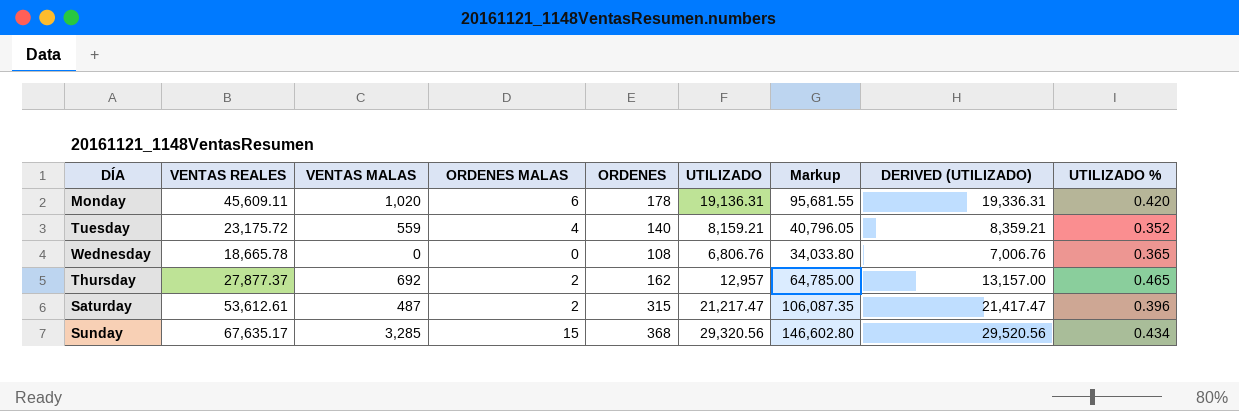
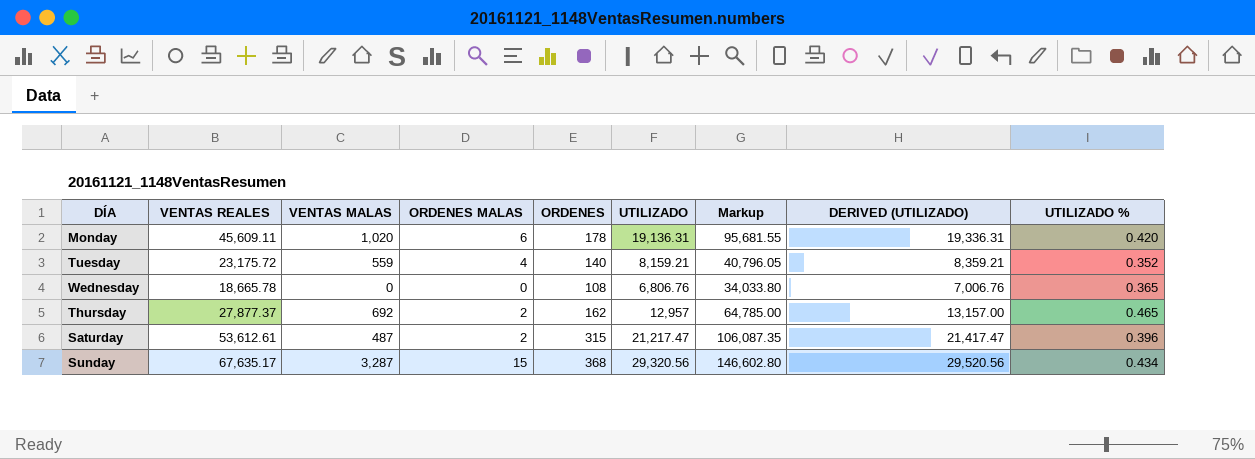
Sunday | VENTAS MALAS: 3,285 -> 3,287

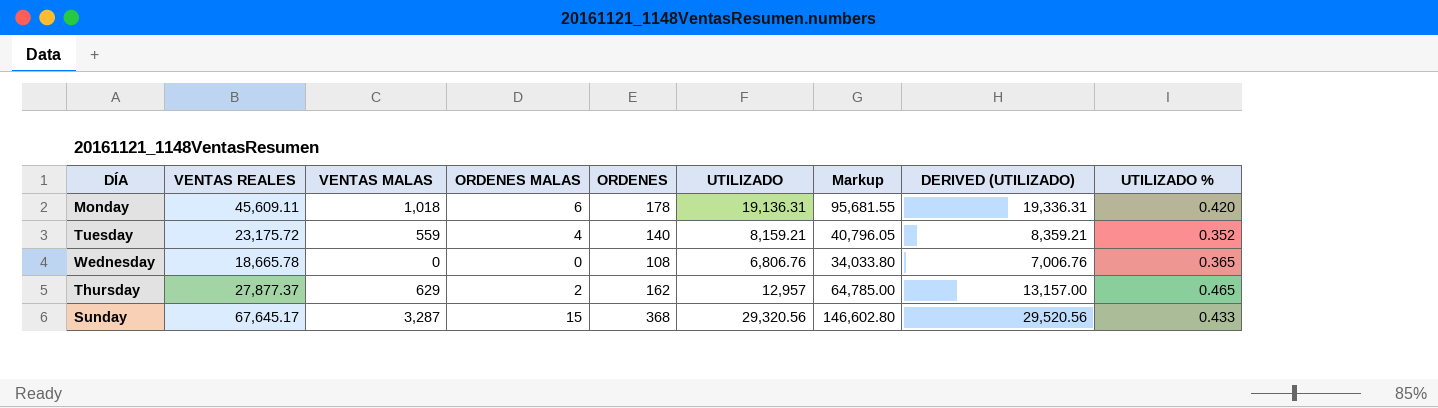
row Saturday: 53,612.61 | 487 | 2 | 315 | 21,217.47 | 106,087.35 | 21,417.47 | 0.396 -> none
Monday | VENTAS MALAS: 1,020 -> 1,018
Thursday | VENTAS MALAS: 692 -> 629
Sunday | VENTAS REALES: 67,635.17 -> 67,645.17
Sunday | UTILIZADO %: 0.434 -> 0.433

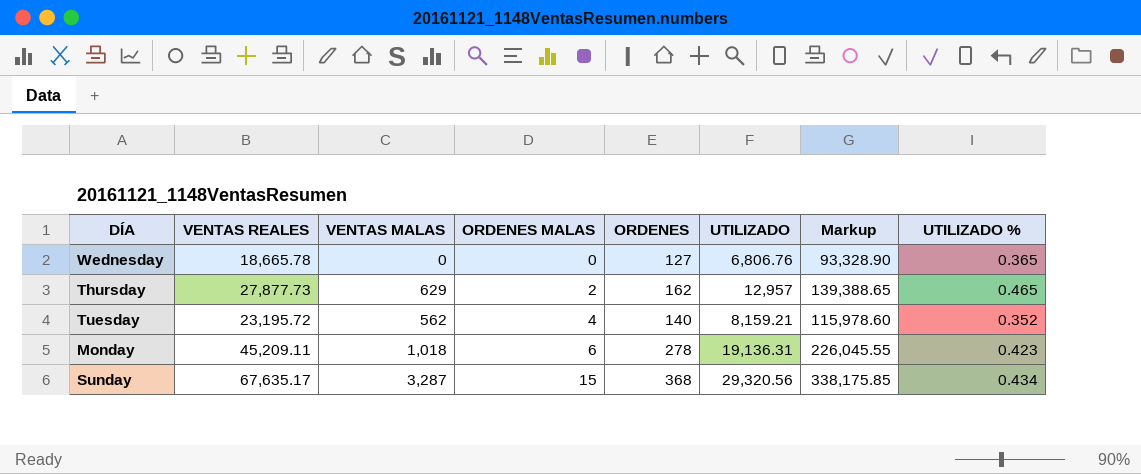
row order: none -> ORDENES MALAS ascending
column DERIVED (UTILIZADO) | formula: [UTILIZADO] + 200 -> none
column Markup | formula: [UTILIZADO] * 5 -> [VENTAS REALES] * 5
Wednesday | ORDENES: 108 -> 127
Thursday | VENTAS REALES: 27,877.37 -> 27,877.73
Tuesday | VENTAS REALES: 23,175.72 -> 23,195.72
Tuesday | VENTAS MALAS: 559 -> 562
Monday | VENTAS REALES: 45,609.11 -> 45,209.11
Monday | ORDENES: 178 -> 278
Monday | UTILIZADO %: 0.420 -> 0.423
Sunday | VENTAS REALES: 67,645.17 -> 67,635.17
Sunday | UTILIZADO %: 0.433 -> 0.434

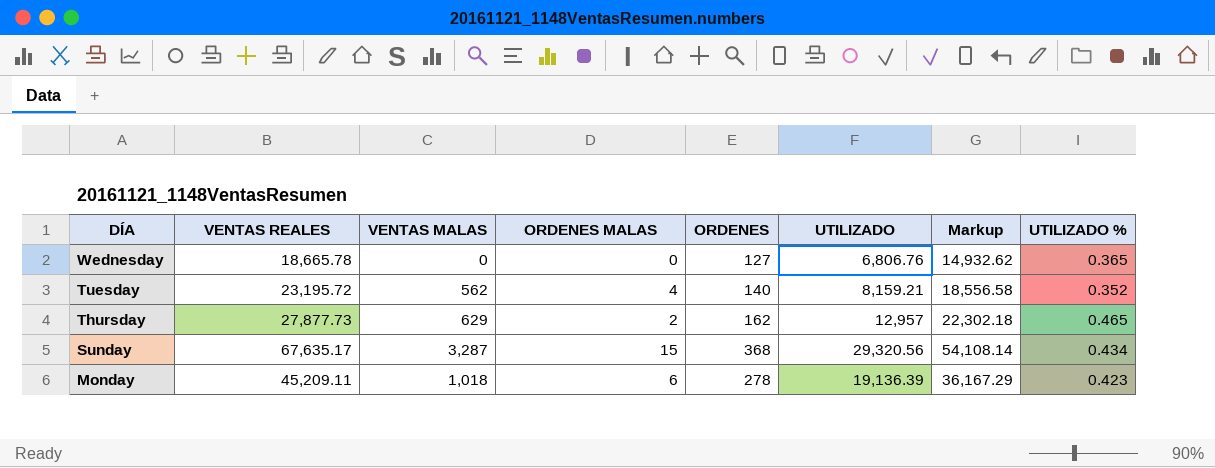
row order: ORDENES MALAS ascending -> DÍA descending
column Markup | formula: [VENTAS REALES] * 5 -> [VENTAS REALES] * 0.8
Monday | UTILIZADO: 19,136.31 -> 19,136.39

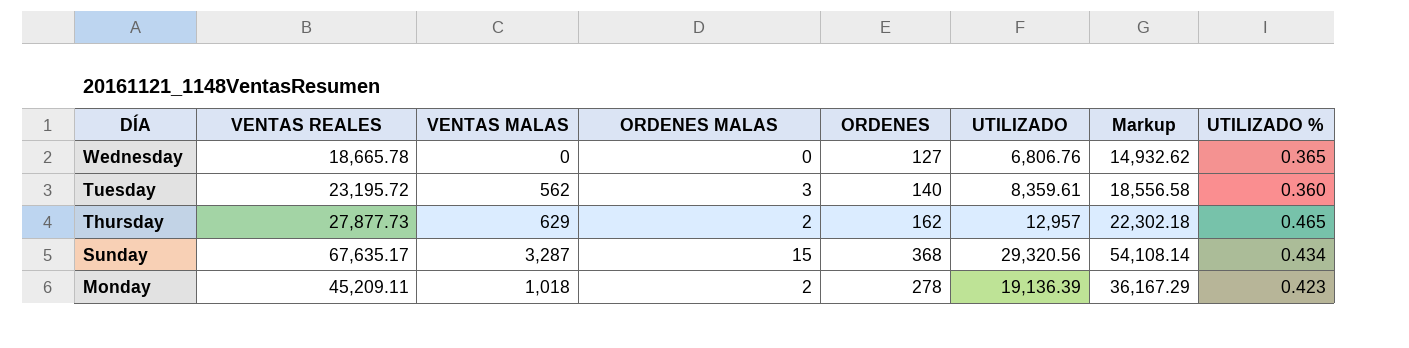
Tuesday | ORDENES MALAS: 4 -> 3
Tuesday | UTILIZADO: 8,159.21 -> 8,359.61
Tuesday | UTILIZADO %: 0.352 -> 0.360
Monday | ORDENES MALAS: 6 -> 2

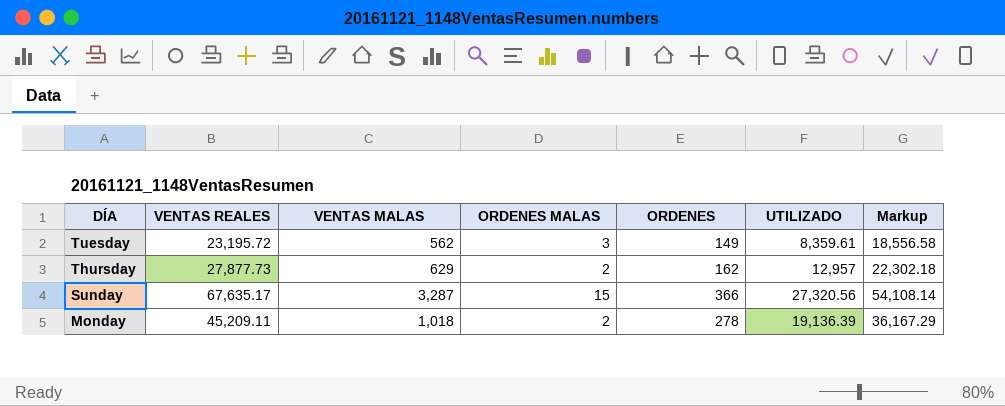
column UTILIZADO % | formula: [UTILIZADO] / [VENTAS REALES] -> none
row Wednesday: 18,665.78 | 0 | 0 | 127 | 6,806.76 | 14,932.62 | 0.365 -> none
Tuesday | ORDENES: 140 -> 149
Sunday | ORDENES: 368 -> 366
Sunday | UTILIZADO: 29,320.56 -> 27,320.56

